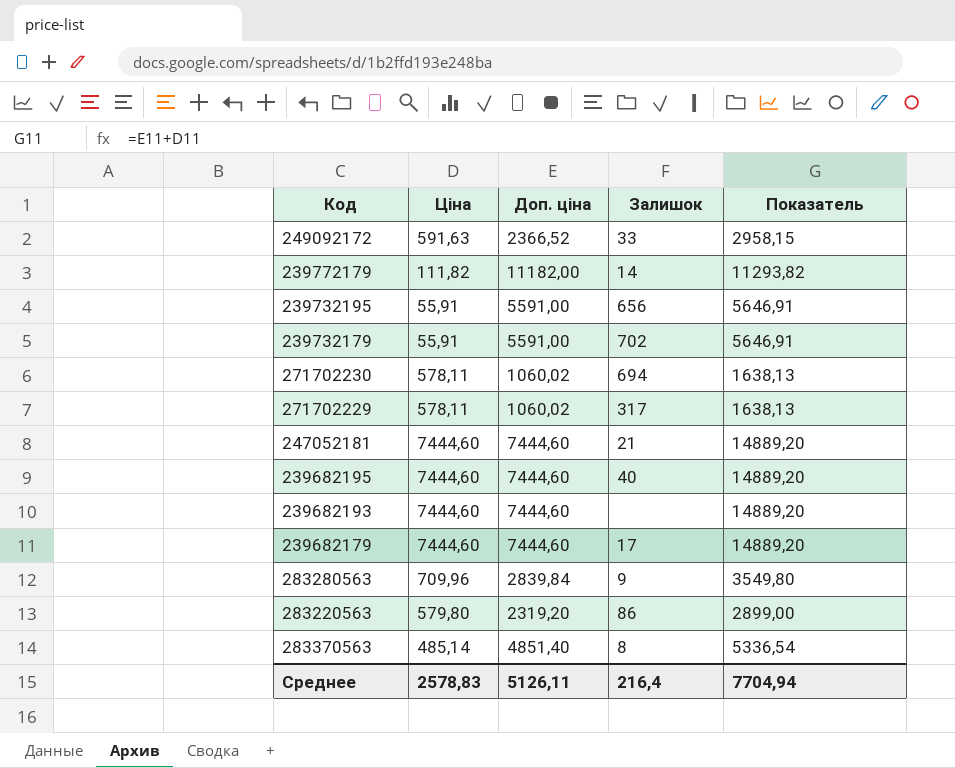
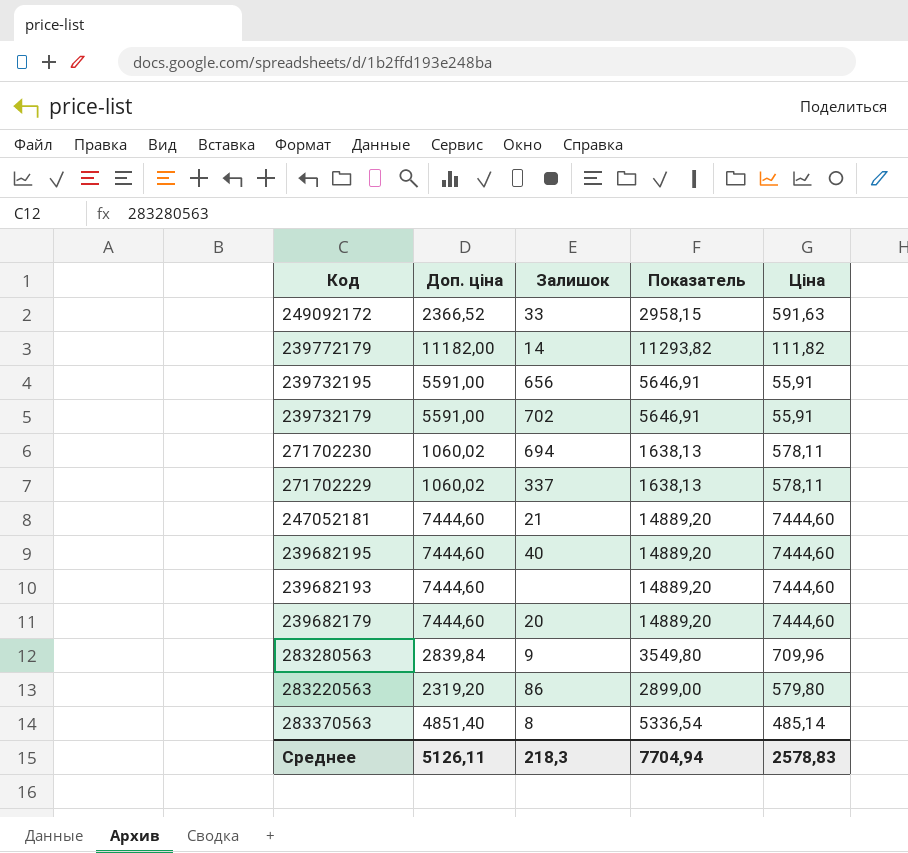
column Ціна | position: 2 -> 5
271702229 | Залишок: 317 -> 337
239682179 | Залишок: 17 -> 20
Среднее | Залишок: 216,4 -> 218,3

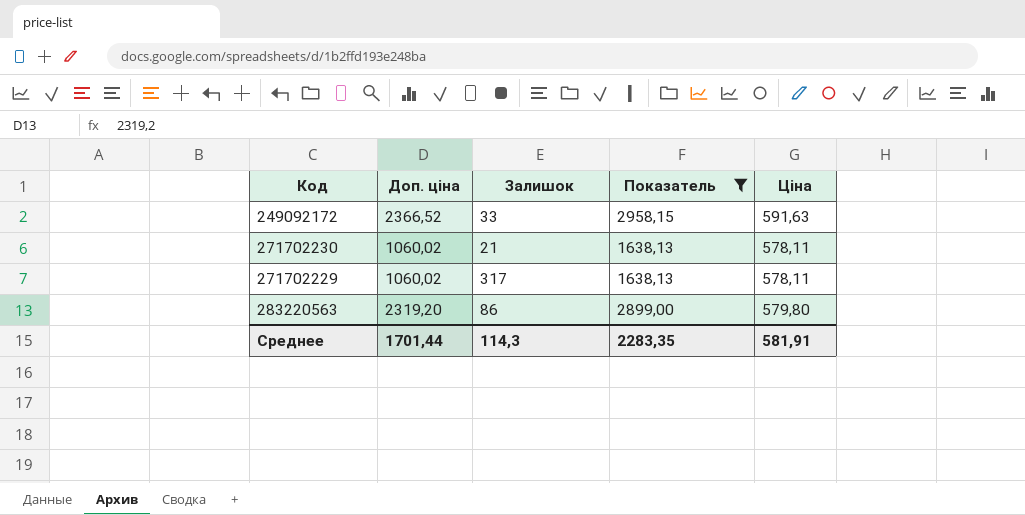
filter: none -> Показатель <= 2958,15
271702230 | Залишок: 694 -> 21
271702229 | Залишок: 337 -> 317
Среднее | Доп. ціна: 5126,11 -> 1701,44
Среднее | Залишок: 218,3 -> 114,3
Среднее | Показатель: 7704,94 -> 2283,35
Среднее | Ціна: 2578,83 -> 581,91

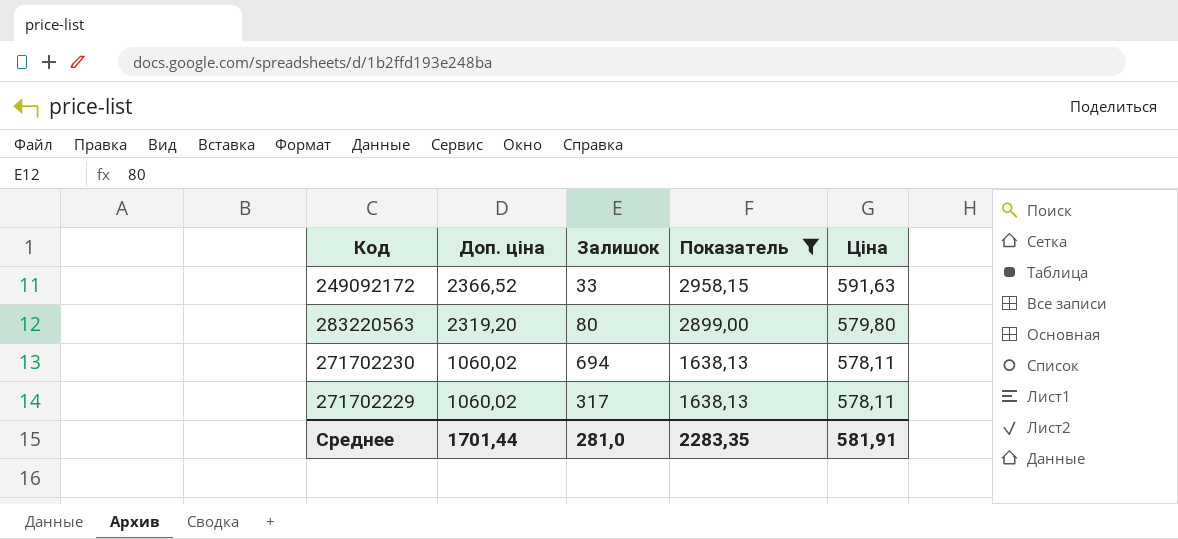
row order: none -> Доп. ціна descending
283220563 | Залишок: 86 -> 80
271702230 | Залишок: 21 -> 694
Среднее | Залишок: 114,3 -> 281,0

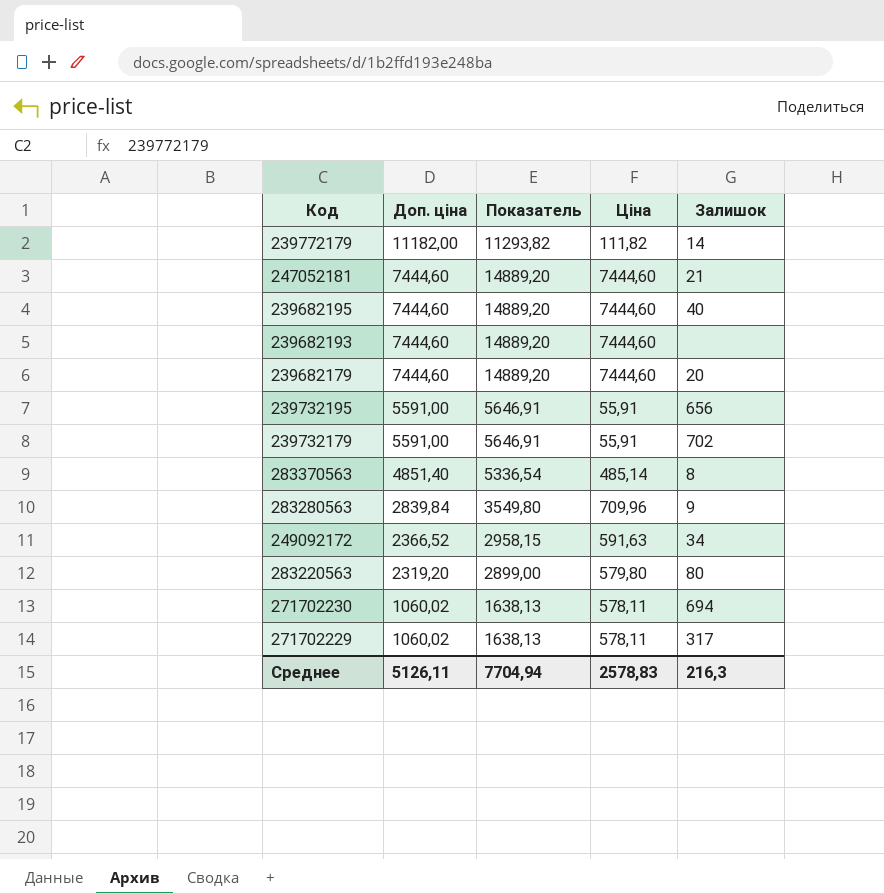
filter: Показатель <= 2958,15 -> none
column Залишок | position: 3 -> 5
249092172 | Залишок: 33 -> 34
Среднее | Доп. ціна: 1701,44 -> 5126,11
Среднее | Показатель: 2283,35 -> 7704,94
Среднее | Ціна: 581,91 -> 2578,83
Среднее | Залишок: 281,0 -> 216,3

